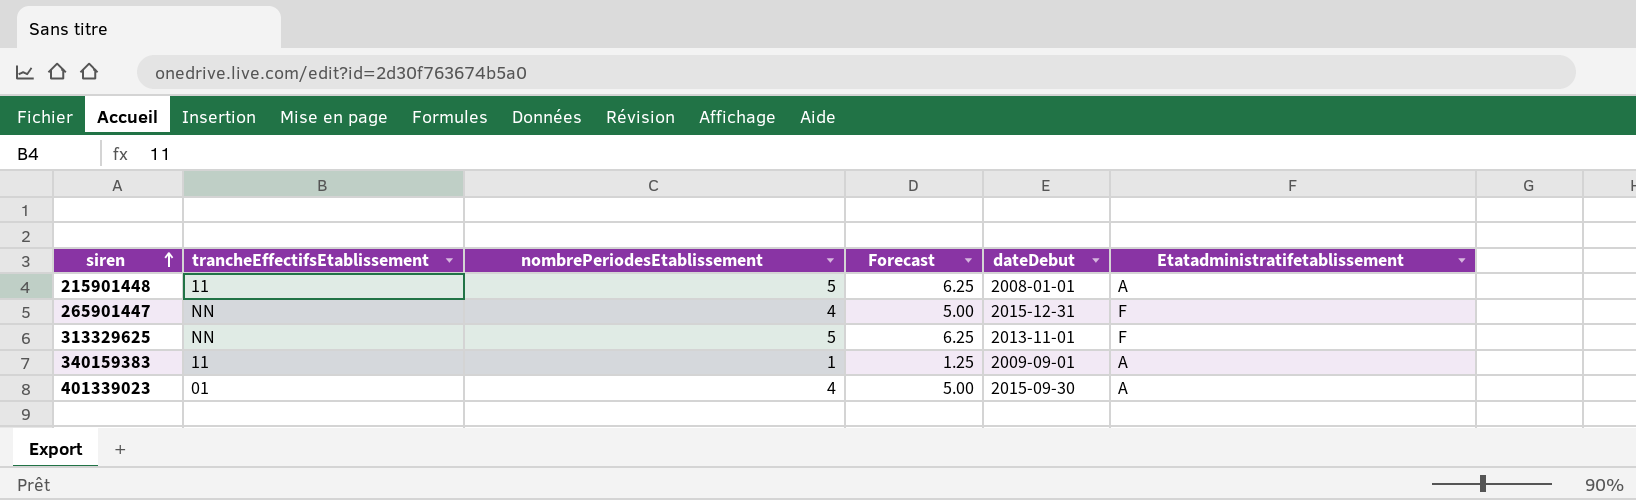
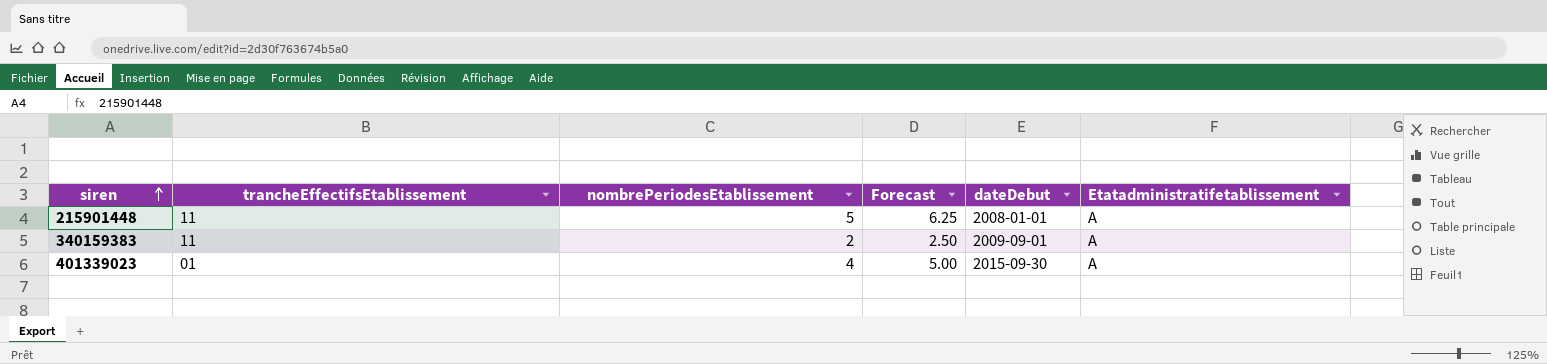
row 265901447: NN | 4 | 5.00 | 2015-12-31 | F -> none
row 313329625: NN | 5 | 6.25 | 2013-11-01 | F -> none
340159383 | nombrePeriodesEtablissement: 1 -> 2
340159383 | Forecast: 1.25 -> 2.50

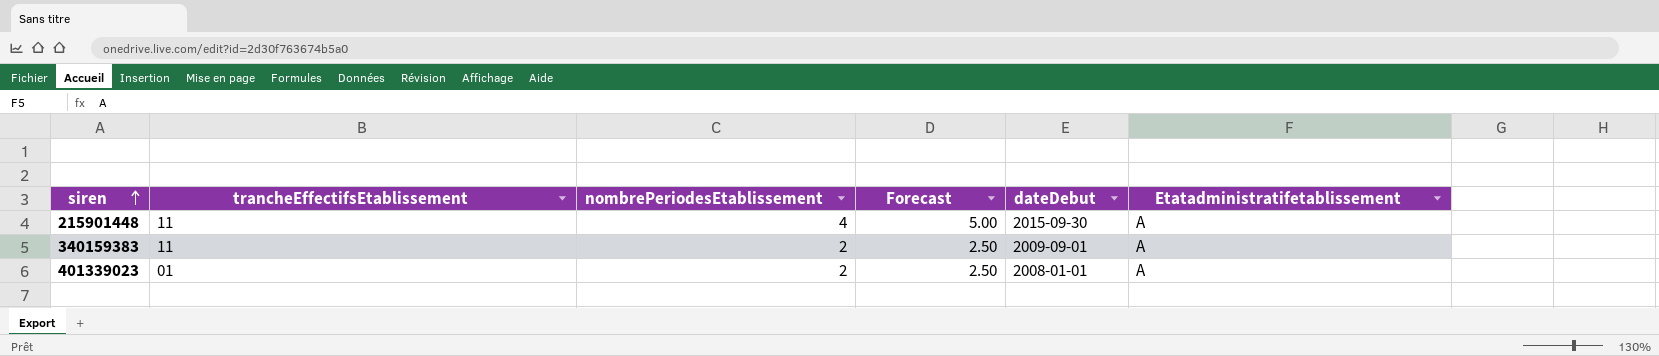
215901448 | nombrePeriodesEtablissement: 5 -> 4
215901448 | Forecast: 6.25 -> 5.00
215901448 | dateDebut: 2008-01-01 -> 2015-09-30
401339023 | nombrePeriodesEtablissement: 4 -> 2
401339023 | Forecast: 5.00 -> 2.50
401339023 | dateDebut: 2015-09-30 -> 2008-01-01

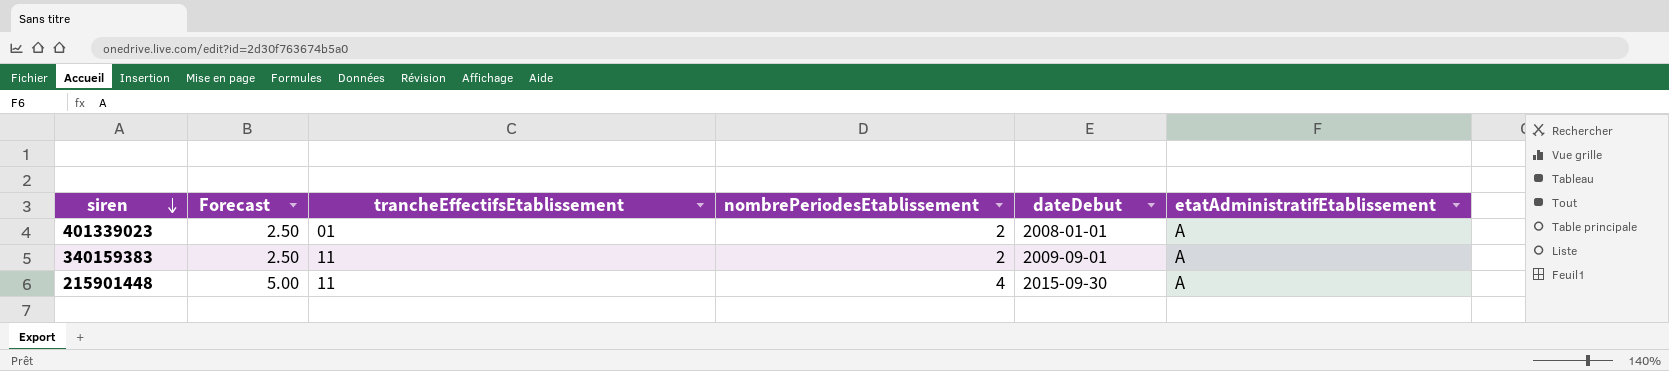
row order: siren ascending -> siren descending
column Forecast | position: 4 -> 2
column name: Etatadministratifetablissement -> etatAdministratifEtablissement

